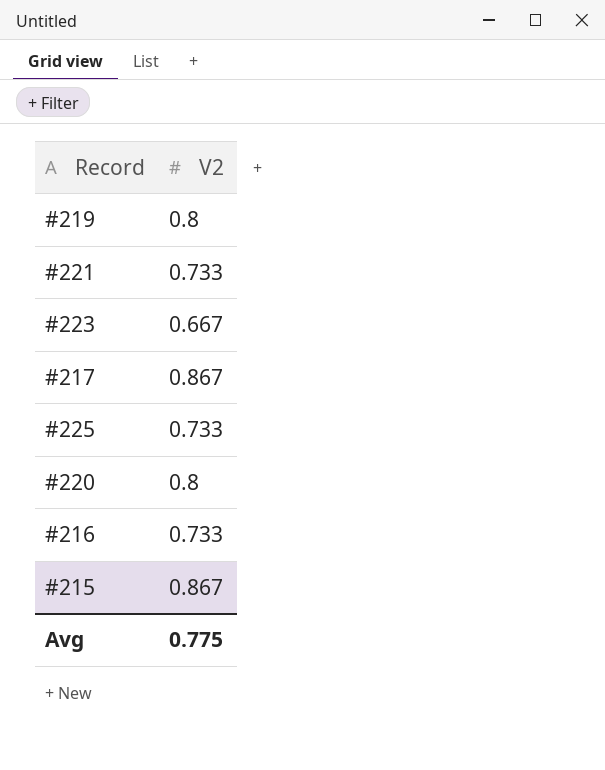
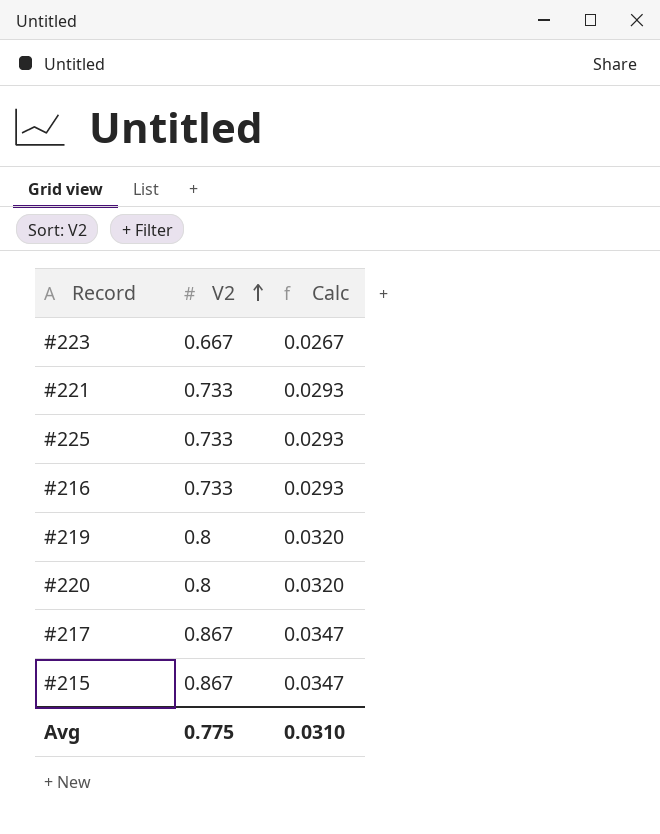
row order: none -> V2 ascending
column Calc | formula: none -> [V2] * 0.04

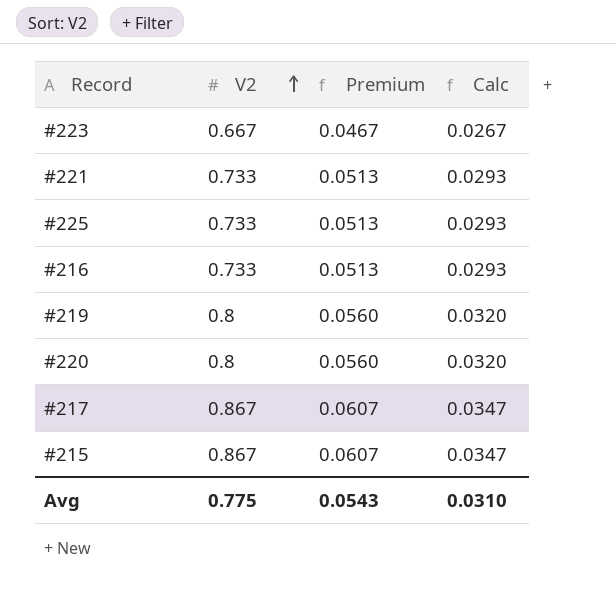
column Premium | formula: none -> [V2] * 0.07

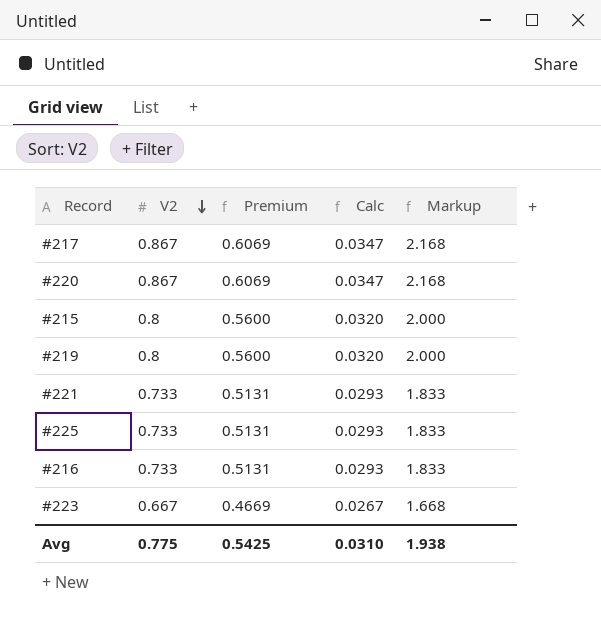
row order: V2 ascending -> V2 descending
column Premium | formula: [V2] * 0.07 -> [V2] * 0.7
column Markup | formula: none -> [V2] * 2.5
#220 | V2: 0.8 -> 0.867
#220 | Calc: 0.0320 -> 0.0347
#215 | V2: 0.867 -> 0.8
#215 | Calc: 0.0347 -> 0.0320
Avg | Premium: 0.0543 -> 0.5425

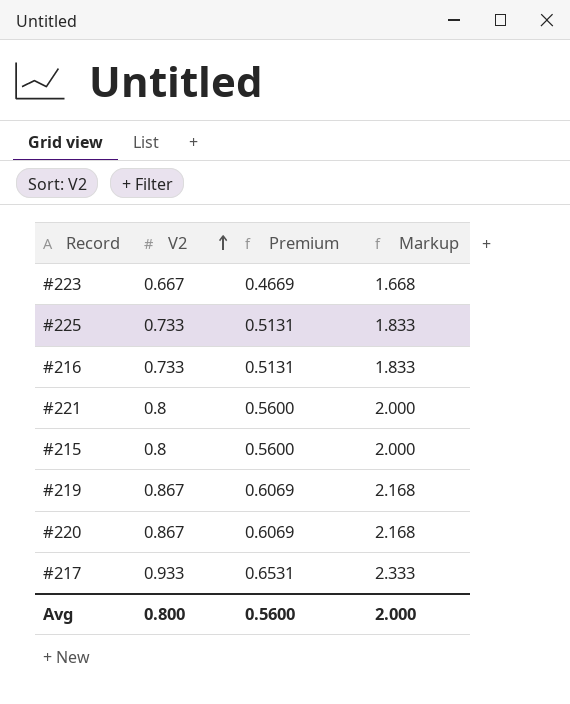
row order: V2 descending -> V2 ascending
column Calc | formula: [V2] * 0.04 -> none
#221 | V2: 0.733 -> 0.8
#221 | Premium: 0.5131 -> 0.5600
#221 | Markup: 1.833 -> 2.000
#219 | V2: 0.8 -> 0.867
#219 | Premium: 0.5600 -> 0.6069
#219 | Markup: 2.000 -> 2.168
#217 | V2: 0.867 -> 0.933
#217 | Premium: 0.6069 -> 0.6531
#217 | Markup: 2.168 -> 2.333
Avg | V2: 0.775 -> 0.800
Avg | Premium: 0.5425 -> 0.5600
Avg | Markup: 1.938 -> 2.000

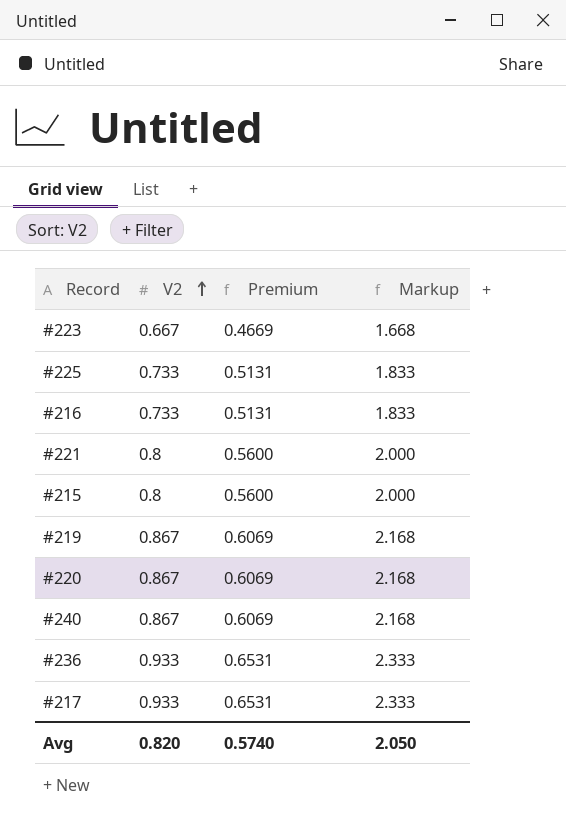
row #240: none -> 0.867 | 0.6069 | 2.168
row #236: none -> 0.933 | 0.6531 | 2.333
Avg | V2: 0.800 -> 0.820
Avg | Premium: 0.5600 -> 0.5740
Avg | Markup: 2.000 -> 2.050

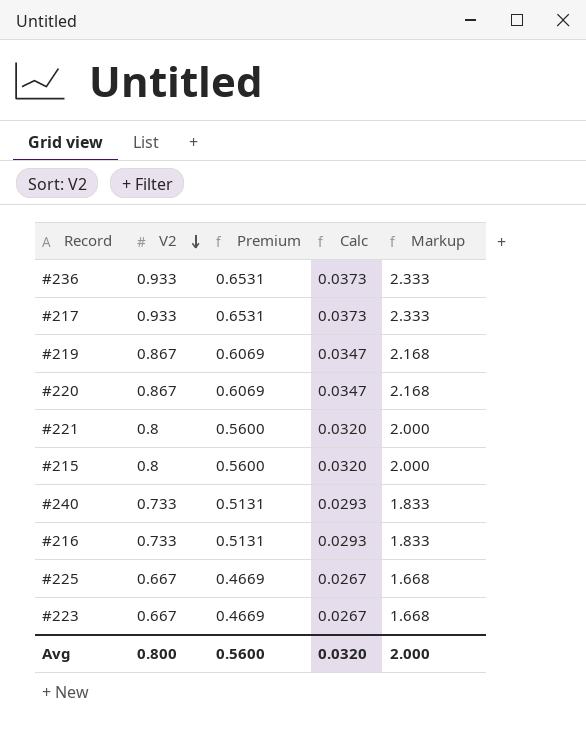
row order: V2 ascending -> V2 descending
column Calc | formula: none -> [V2] * 0.04
#240 | V2: 0.867 -> 0.733
#240 | Premium: 0.6069 -> 0.5131
#240 | Markup: 2.168 -> 1.833
#225 | V2: 0.733 -> 0.667
#225 | Premium: 0.5131 -> 0.4669
#225 | Markup: 1.833 -> 1.668
Avg | V2: 0.820 -> 0.800
Avg | Premium: 0.5740 -> 0.5600
Avg | Markup: 2.050 -> 2.000

